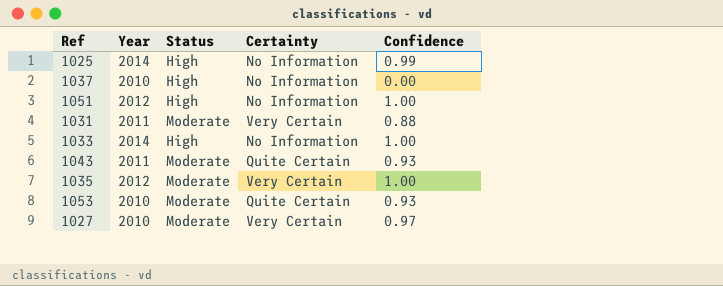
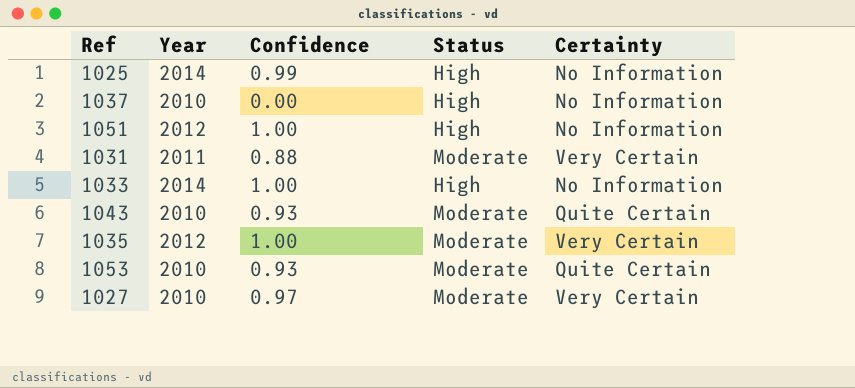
column Confidence | position: 5 -> 3
1043 | Year: 2011 -> 2010

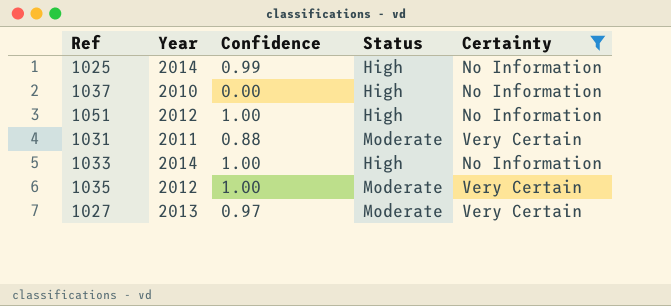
filter: none -> Certainty != Quite Certain
1027 | Year: 2010 -> 2013

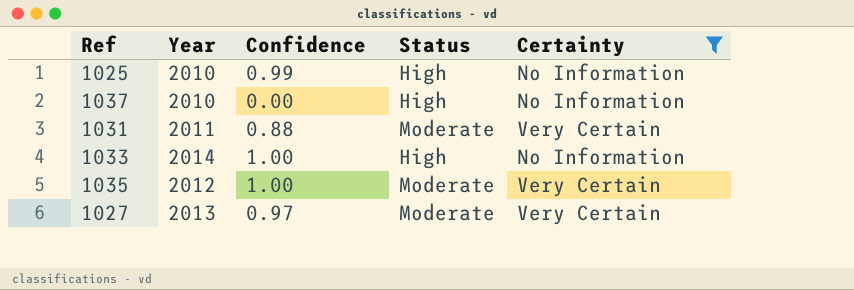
row 1051: 2012 | 1.00 | High | No Information -> none
1025 | Year: 2014 -> 2010

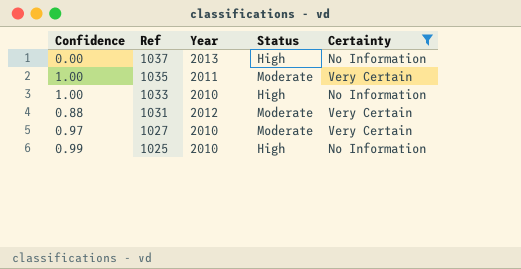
row order: none -> Ref descending
column Confidence | position: 3 -> 1
1037 | Year: 2010 -> 2013
1035 | Year: 2012 -> 2011
1033 | Year: 2014 -> 2010
1031 | Year: 2011 -> 2012
1027 | Year: 2013 -> 2010

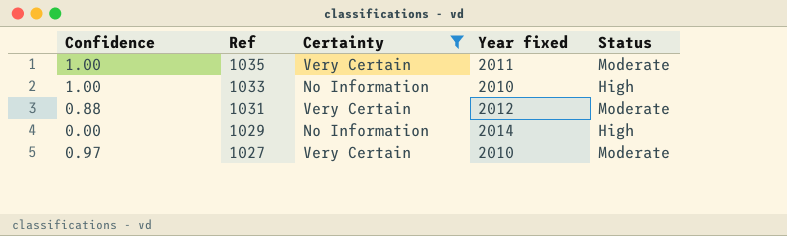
column Certainty | position: 5 -> 3
column name: Year -> Year fixed
row 1037: 0.00 | 2013 | High | No Information -> none
row 1025: 0.99 | 2010 | High | No Information -> none
row 1029: none -> 0.00 | No Information | 2014 | High

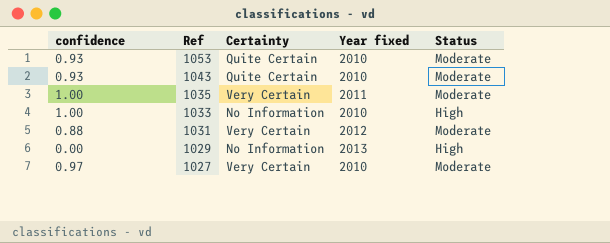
filter: Certainty != Quite Certain -> none
column name: Confidence -> confidence
1029 | Year fixed: 2014 -> 2013

